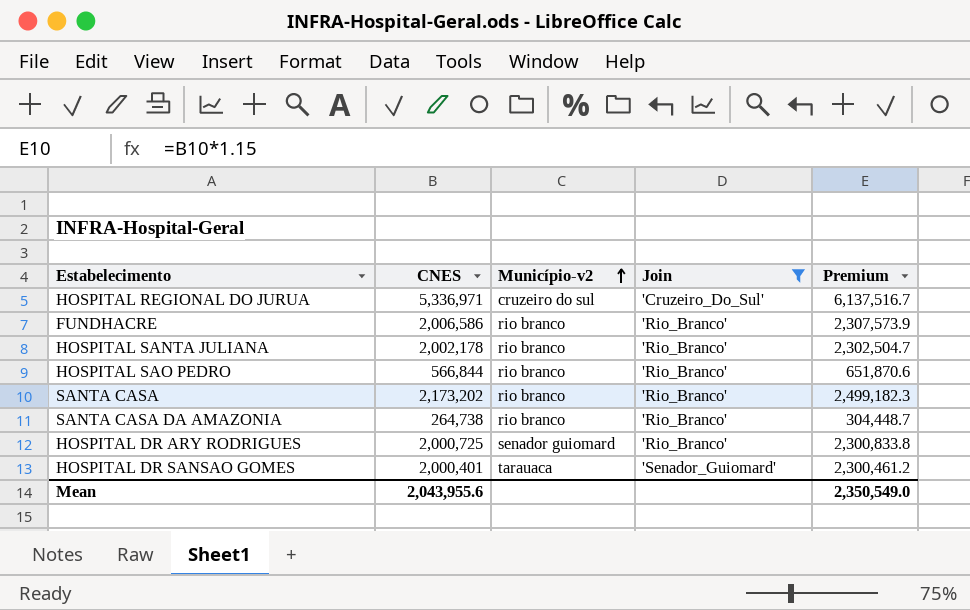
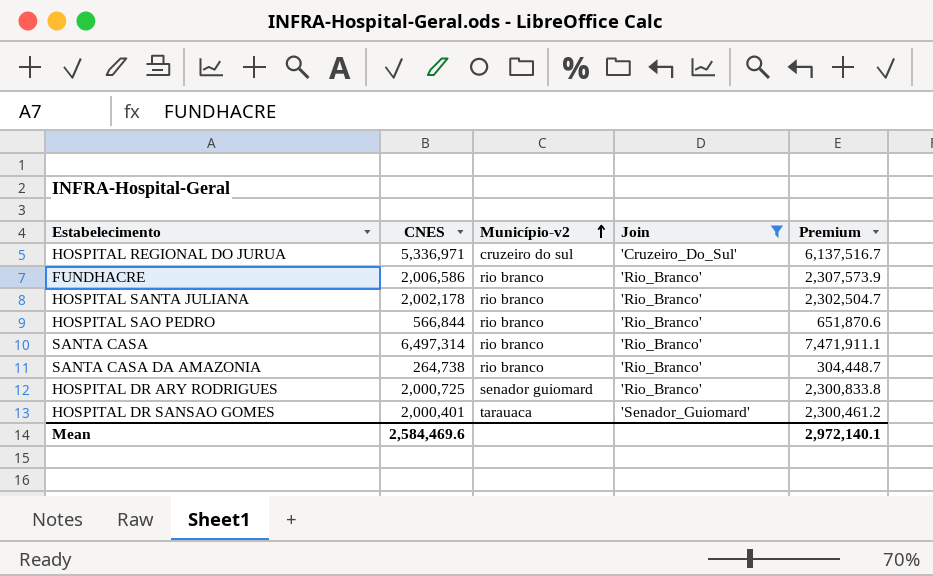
SANTA CASA | CNES: 2,173,202 -> 6,497,314
SANTA CASA | Premium: 2,499,182.3 -> 7,471,911.1
Mean | CNES: 2,043,955.6 -> 2,584,469.6
Mean | Premium: 2,350,549.0 -> 2,972,140.1

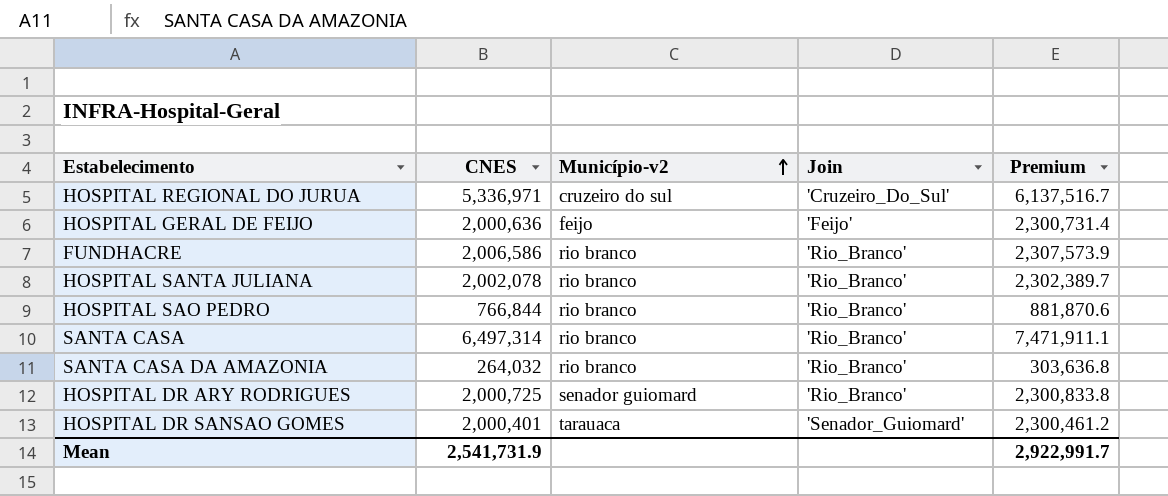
filter: Join != 'Feijo' -> none
HOSPITAL SANTA JULIANA | CNES: 2,002,178 -> 2,002,078
HOSPITAL SANTA JULIANA | Premium: 2,302,504.7 -> 2,302,389.7
HOSPITAL SAO PEDRO | CNES: 566,844 -> 766,844
HOSPITAL SAO PEDRO | Premium: 651,870.6 -> 881,870.6
SANTA CASA DA AMAZONIA | CNES: 264,738 -> 264,032
SANTA CASA DA AMAZONIA | Premium: 304,448.7 -> 303,636.8
Mean | CNES: 2,584,469.6 -> 2,541,731.9
Mean | Premium: 2,972,140.1 -> 2,922,991.7

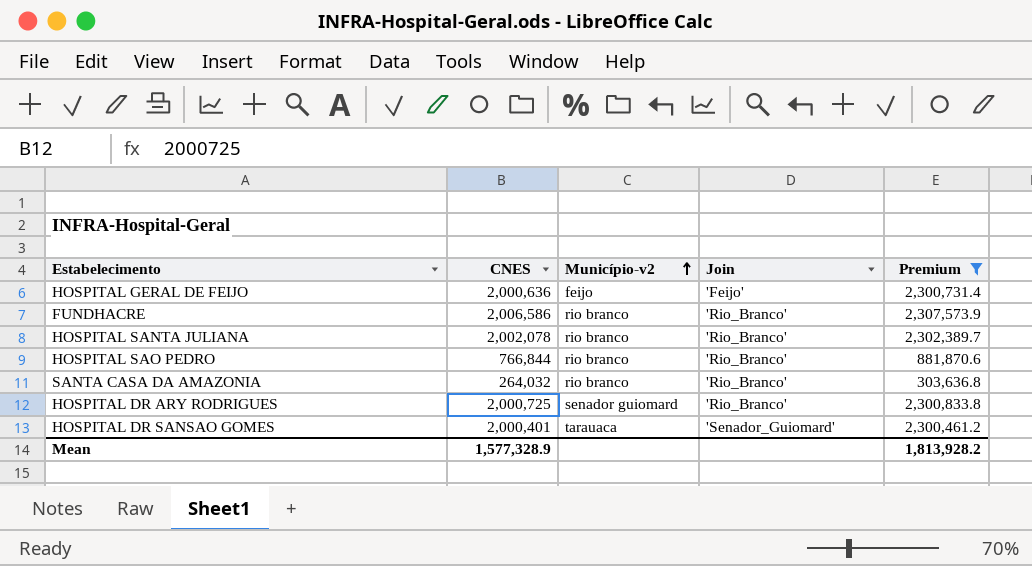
filter: none -> Premium <= 2,307,573.9
Mean | CNES: 2,541,731.9 -> 1,577,328.9
Mean | Premium: 2,922,991.7 -> 1,813,928.2

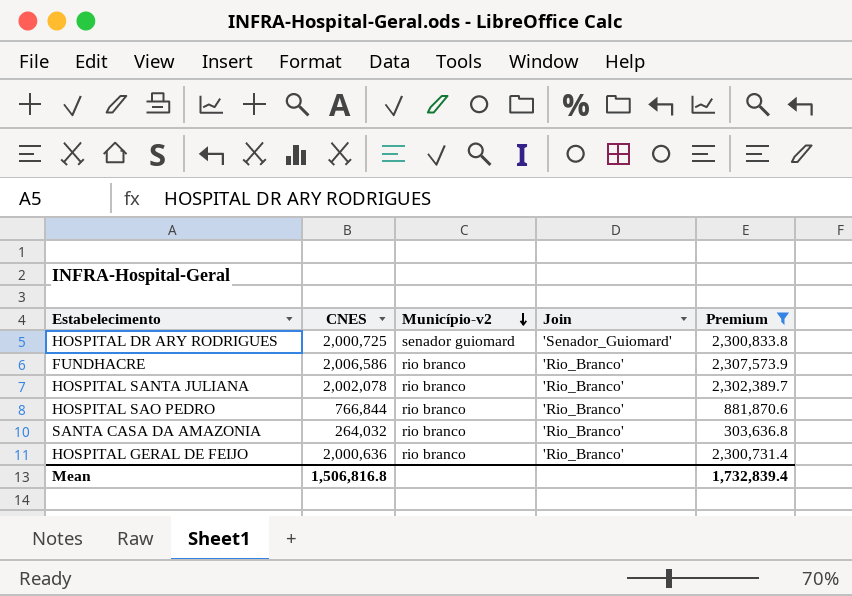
row order: Município-v2 ascending -> Município-v2 descending
row HOSPITAL DR SANSAO GOMES: 2,000,401 | tarauaca | 'Senador_Guiomard' | 2,300,461.2 -> none
HOSPITAL DR ARY RODRIGUES | Join: 'Rio_Branco' -> 'Senador_Guiomard'
HOSPITAL GERAL DE FEIJO | Município-v2: feijo -> rio branco
HOSPITAL GERAL DE FEIJO | Join: 'Feijo' -> 'Rio_Branco'
Mean | CNES: 1,577,328.9 -> 1,506,816.8
Mean | Premium: 1,813,928.2 -> 1,732,839.4

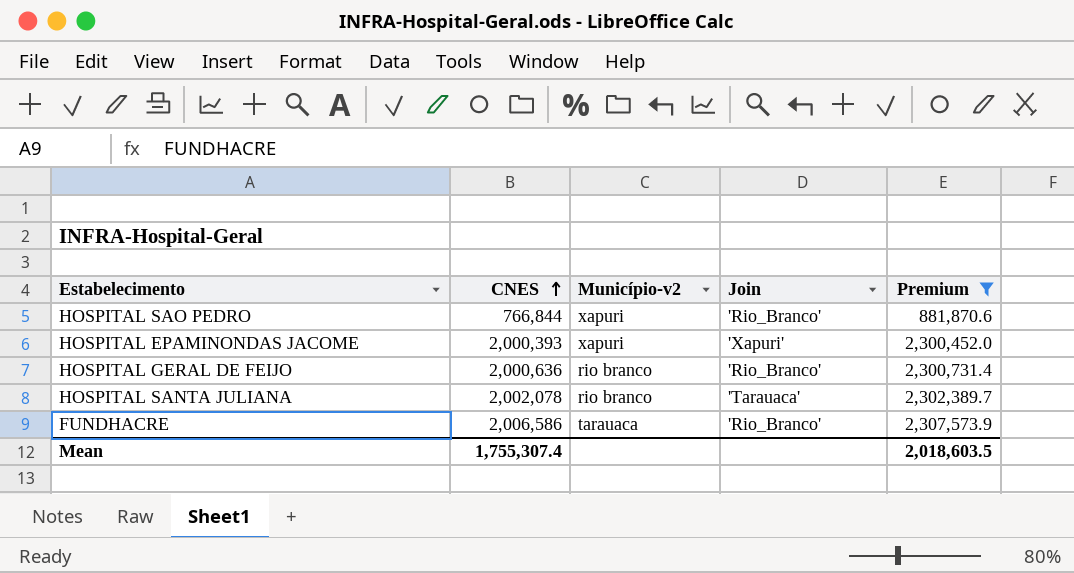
row order: Município-v2 descending -> CNES ascending
row HOSPITAL DR ARY RODRIGUES: 2,000,725 | senador guiomard | 'Senador_Guiomard' | 2,300,833.8 -> none
row SANTA CASA DA AMAZONIA: 264,032 | rio branco | 'Rio_Branco' | 303,636.8 -> none
HOSPITAL SAO PEDRO | Município-v2: rio branco -> xapuri
row HOSPITAL EPAMINONDAS JACOME: none -> 2,000,393 | xapuri | 'Xapuri' | 2,300,452.0
HOSPITAL SANTA JULIANA | Join: 'Rio_Branco' -> 'Tarauaca'
FUNDHACRE | Município-v2: rio branco -> tarauaca
Mean | CNES: 1,506,816.8 -> 1,755,307.4
Mean | Premium: 1,732,839.4 -> 2,018,603.5

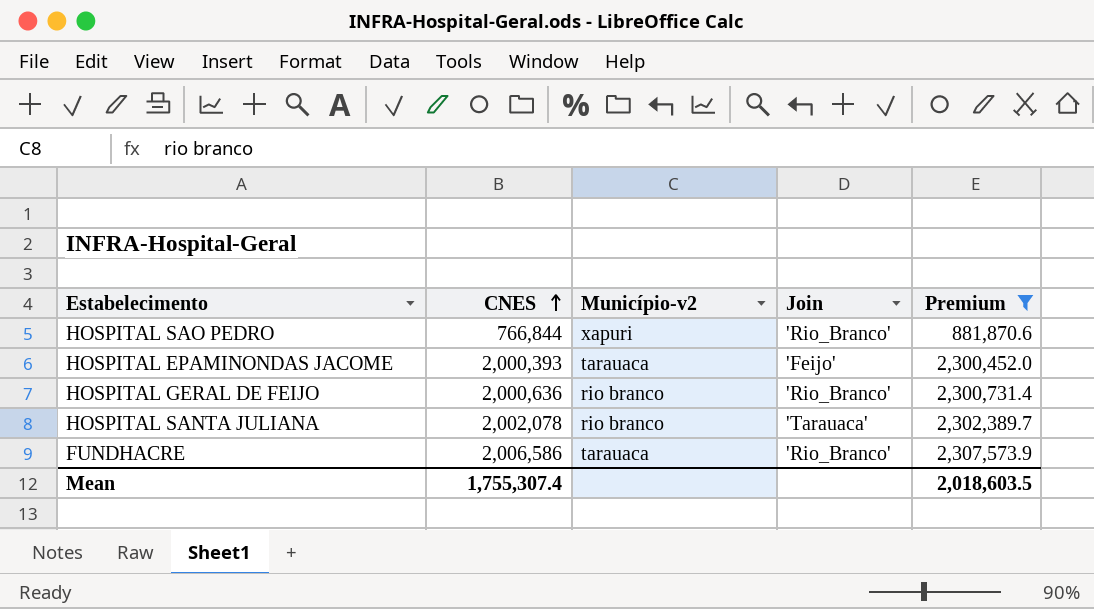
HOSPITAL EPAMINONDAS JACOME | Município-v2: xapuri -> tarauaca
HOSPITAL EPAMINONDAS JACOME | Join: 'Xapuri' -> 'Feijo'

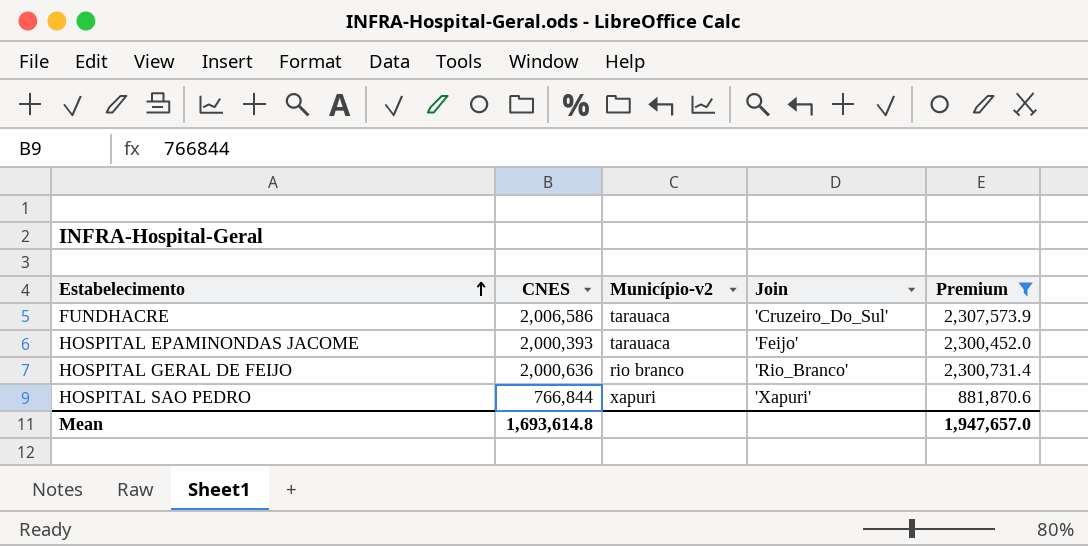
row order: CNES ascending -> Estabelecimento ascending
row HOSPITAL SANTA JULIANA: 2,002,078 | rio branco | 'Tarauaca' | 2,302,389.7 -> none
FUNDHACRE | Join: 'Rio_Branco' -> 'Cruzeiro_Do_Sul'
HOSPITAL SAO PEDRO | Join: 'Rio_Branco' -> 'Xapuri'
Mean | CNES: 1,755,307.4 -> 1,693,614.8
Mean | Premium: 2,018,603.5 -> 1,947,657.0

